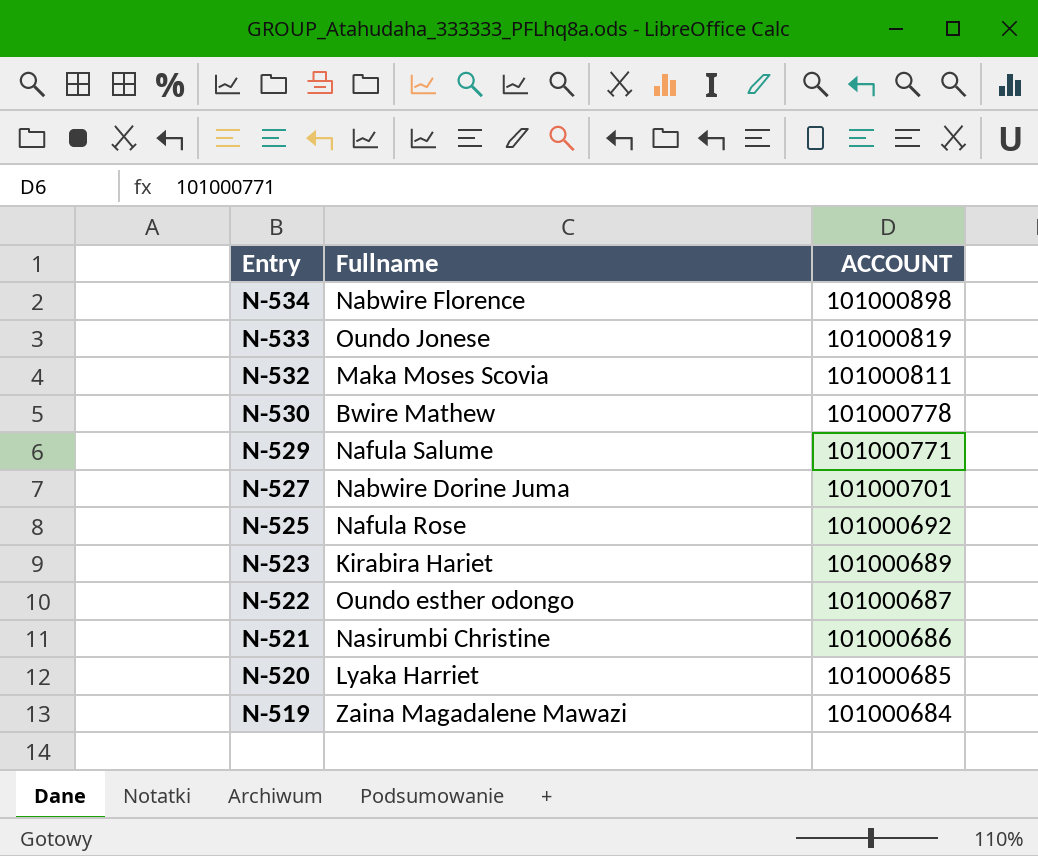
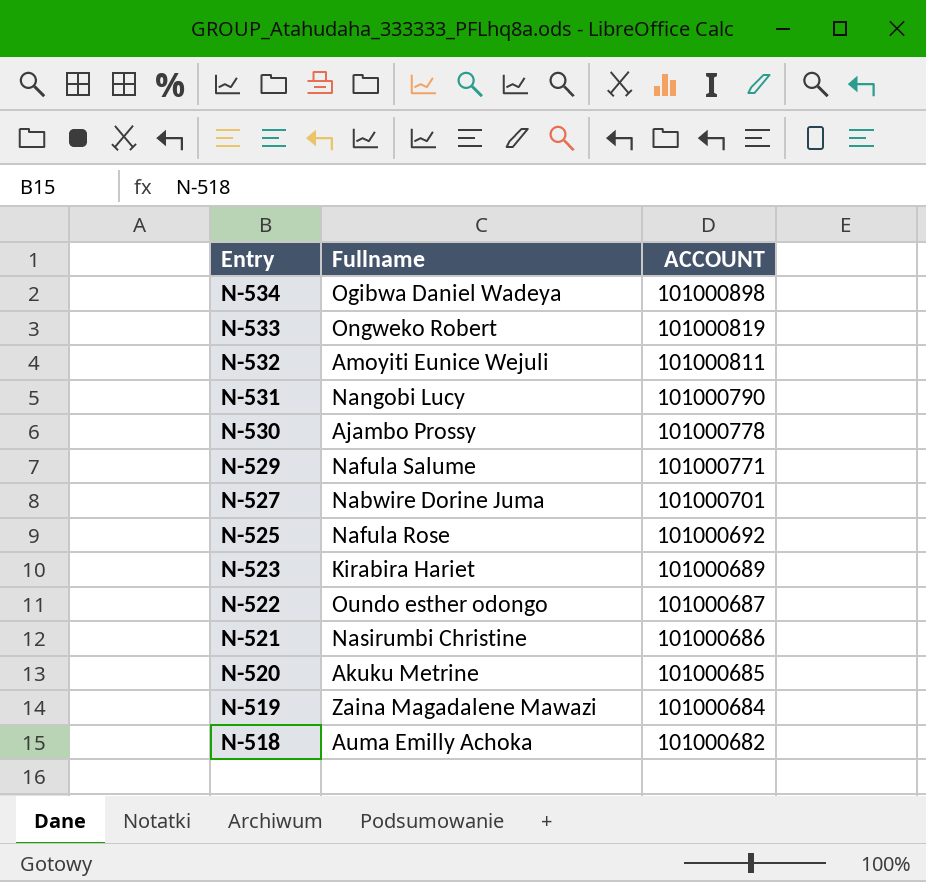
N-534 | Fullname: Nabwire Florence -> Ogibwa Daniel Wadeya
N-533 | Fullname: Oundo Jonese -> Ongweko Robert
N-532 | Fullname: Maka Moses Scovia -> Amoyiti Eunice Wejuli
row N-531: none -> Nangobi Lucy | 101000790
N-530 | Fullname: Bwire Mathew -> Ajambo Prossy
N-520 | Fullname: Lyaka Harriet -> Akuku Metrine
row N-518: none -> Auma Emilly Achoka | 101000682

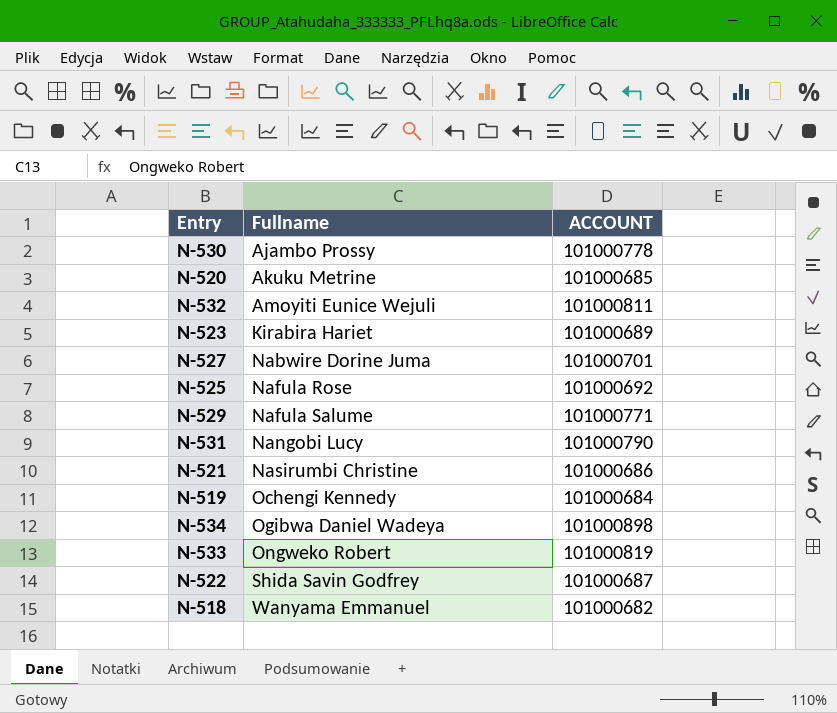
row order: Entry descending -> Fullname ascending
N-519 | Fullname: Zaina Magadalene Mawazi -> Ochengi Kennedy
N-522 | Fullname: Oundo esther odongo -> Shida Savin Godfrey
N-518 | Fullname: Auma Emilly Achoka -> Wanyama Emmanuel

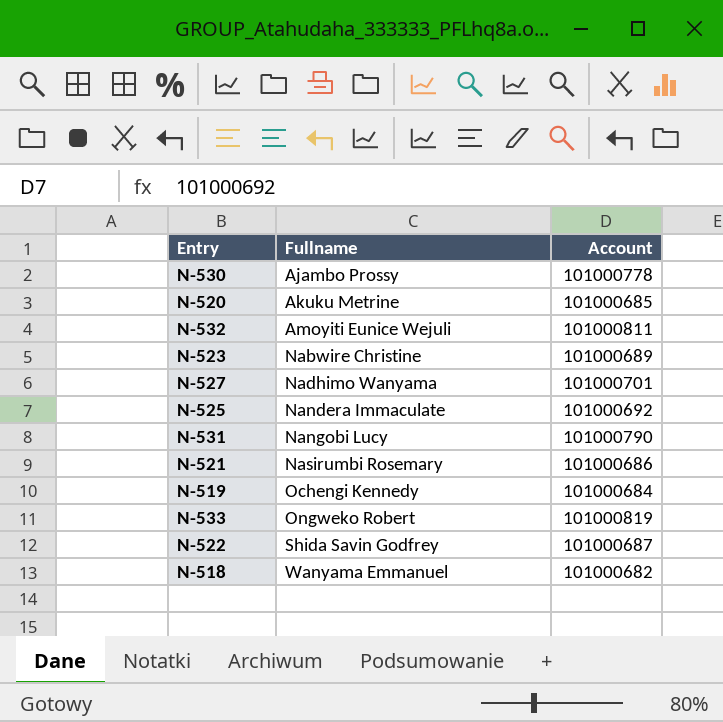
column name: ACCOUNT -> Account
row N-529: Nafula Salume | 101000771 -> none
row N-534: Ogibwa Daniel Wadeya | 101000898 -> none
N-523 | Fullname: Kirabira Hariet -> Nabwire Christine
N-527 | Fullname: Nabwire Dorine Juma -> Nadhimo Wanyama
N-525 | Fullname: Nafula Rose -> Nandera Immaculate
N-521 | Fullname: Nasirumbi Christine -> Nasirumbi Rosemary

